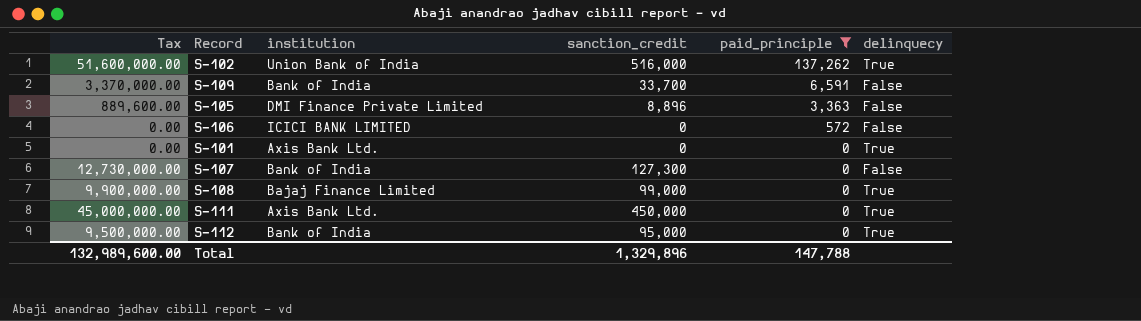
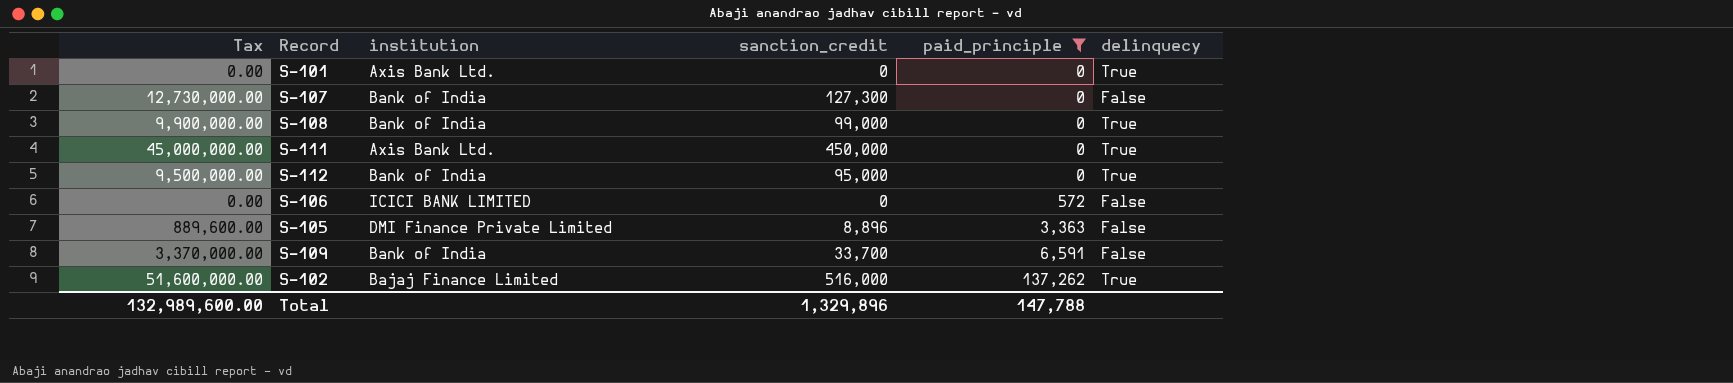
row order: paid_principle descending -> paid_principle ascending
S-108 | institution: Bajaj Finance Limited -> Bank of India
S-102 | institution: Union Bank of India -> Bajaj Finance Limited

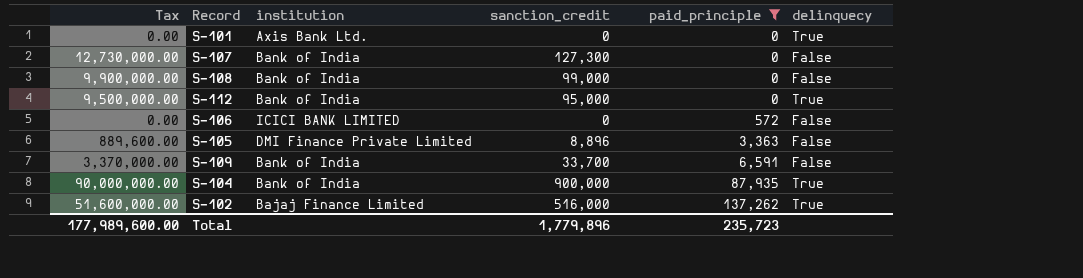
row S-111: 45,000,000.00 | Axis Bank Ltd. | 450,000 | 0 | True -> none
S-108 | delinquecy: True -> False
row S-104: none -> 90,000,000.00 | Bank of India | 900,000 | 87,935 | True
Total | Tax: 132,989,600.00 -> 177,989,600.00
Total | sanction_credit: 1,329,896 -> 1,779,896
Total | paid_principle: 147,788 -> 235,723

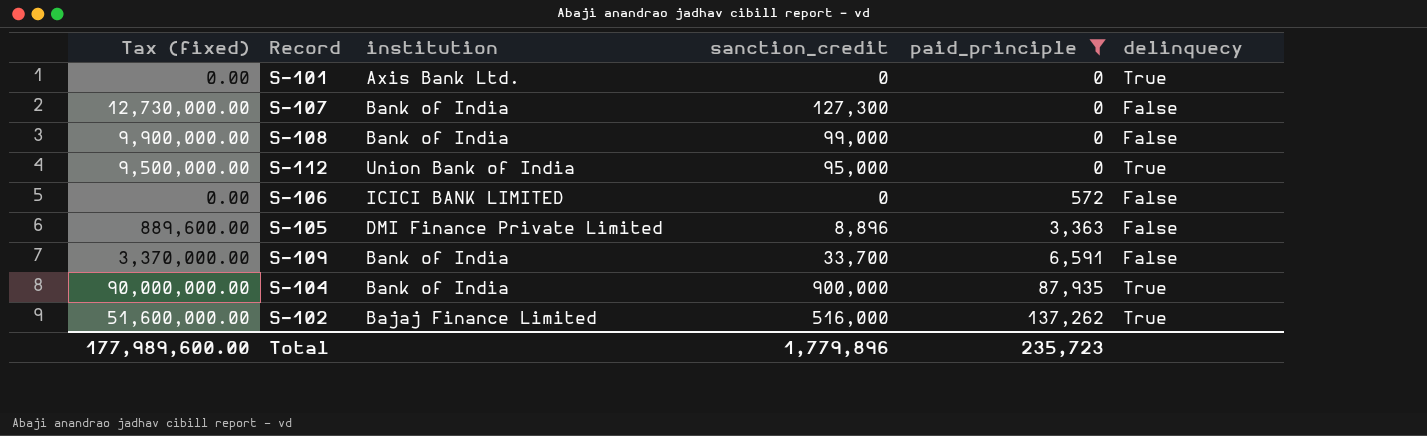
column name: Tax -> Tax (fixed)
S-112 | institution: Bank of India -> Union Bank of India

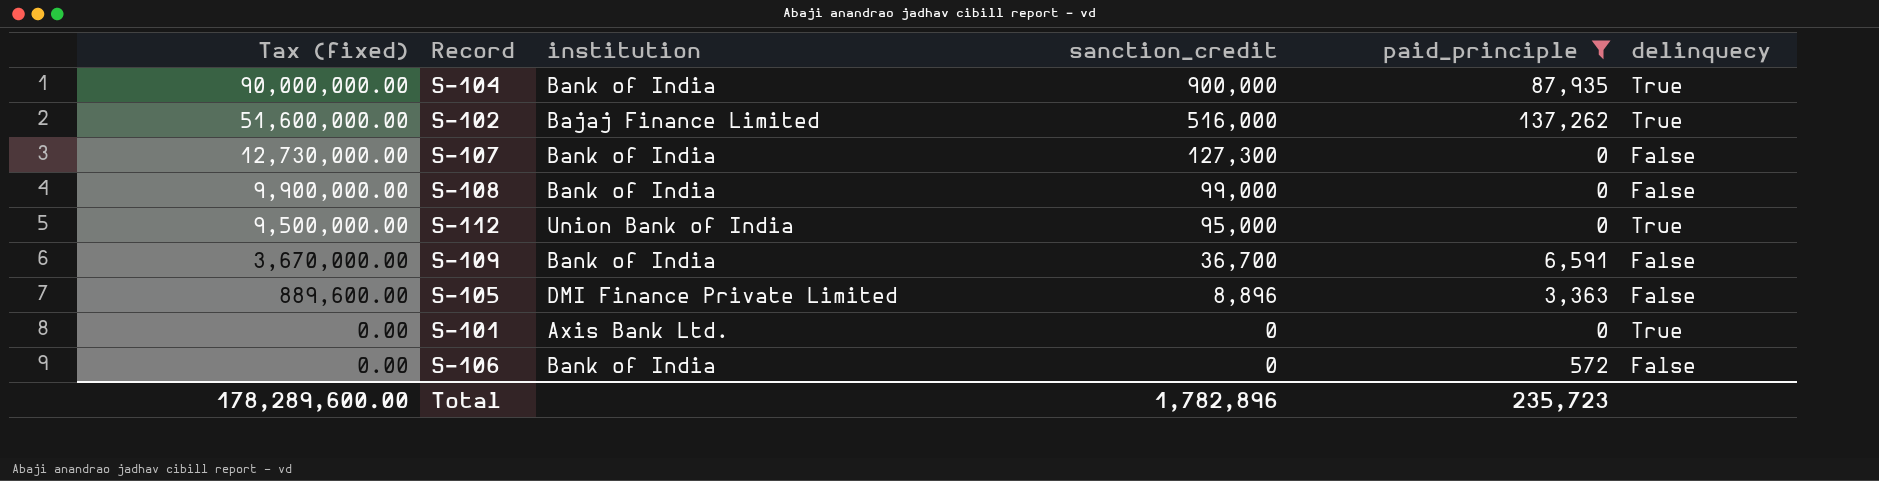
row order: paid_principle ascending -> Tax (fixed) descending
S-109 | Tax (fixed): 3,370,000.00 -> 3,670,000.00
S-109 | sanction_credit: 33,700 -> 36,700
S-106 | institution: ICICI BANK LIMITED -> Bank of India
Total | Tax (fixed): 177,989,600.00 -> 178,289,600.00
Total | sanction_credit: 1,779,896 -> 1,782,896

